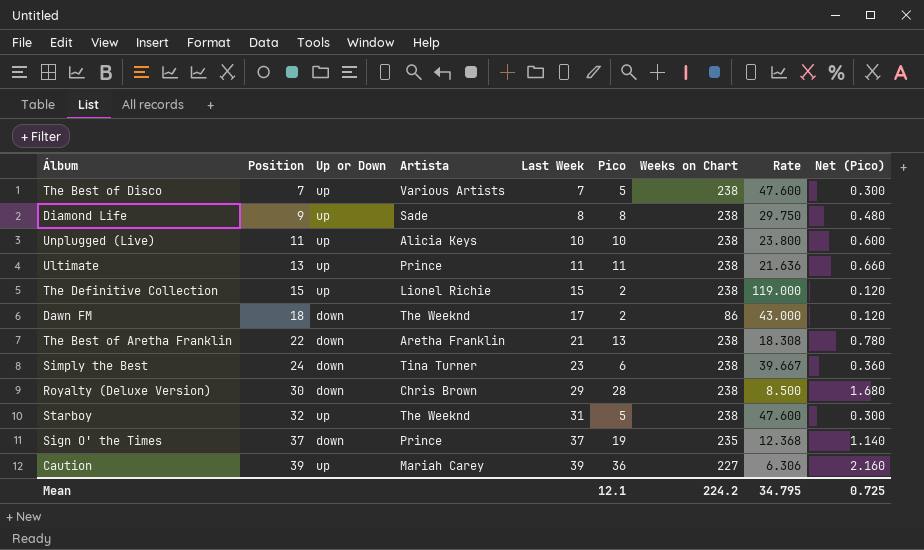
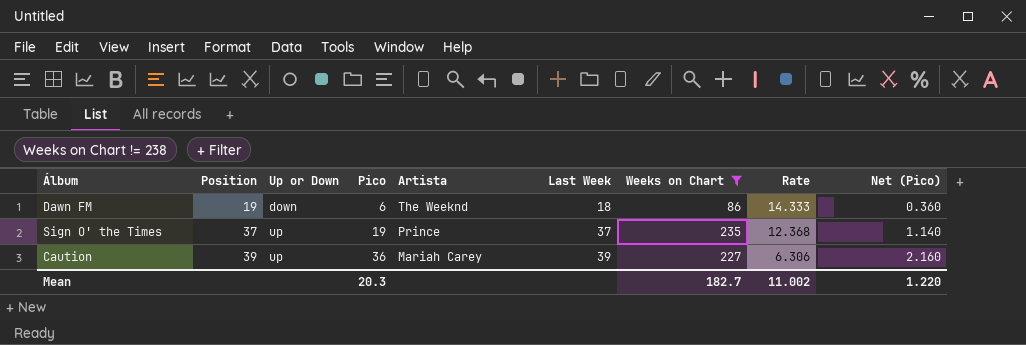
filter: none -> Weeks on Chart != 238
column Pico | position: 6 -> 4
Dawn FM | Position: 18 -> 19
Dawn FM | Pico: 2 -> 6
Dawn FM | Last Week: 17 -> 18
Dawn FM | Rate: 43.000 -> 14.333
Dawn FM | Net (Pico): 0.120 -> 0.360
Sign O' the Times | Up or Down: down -> up
Mean | Pico: 12.1 -> 20.3
Mean | Weeks on Chart: 224.2 -> 182.7
Mean | Rate: 34.795 -> 11.002
Mean | Net (Pico): 0.725 -> 1.220

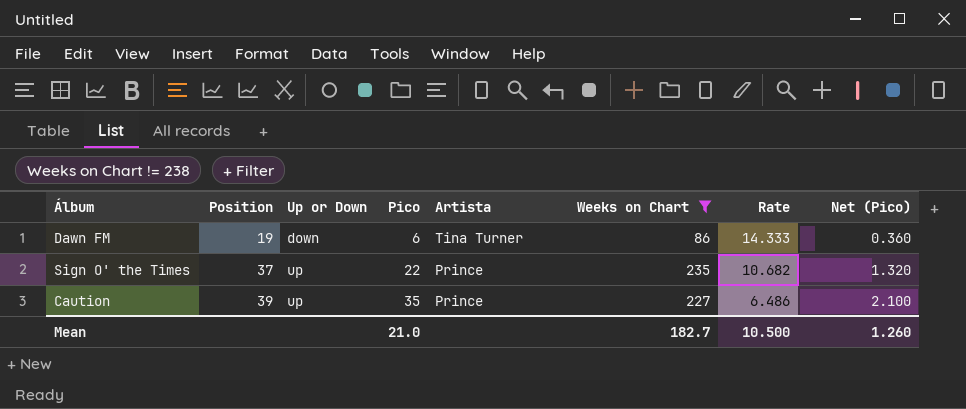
column Last Week | position: 6 -> none
Dawn FM | Artista: The Weeknd -> Tina Turner
Sign O' the Times | Pico: 19 -> 22
Sign O' the Times | Rate: 12.368 -> 10.682
Sign O' the Times | Net (Pico): 1.140 -> 1.320
Caution | Pico: 36 -> 35
Caution | Artista: Mariah Carey -> Prince
Caution | Rate: 6.306 -> 6.486
Caution | Net (Pico): 2.160 -> 2.100
Mean | Pico: 20.3 -> 21.0
Mean | Rate: 11.002 -> 10.500
Mean | Net (Pico): 1.220 -> 1.260

